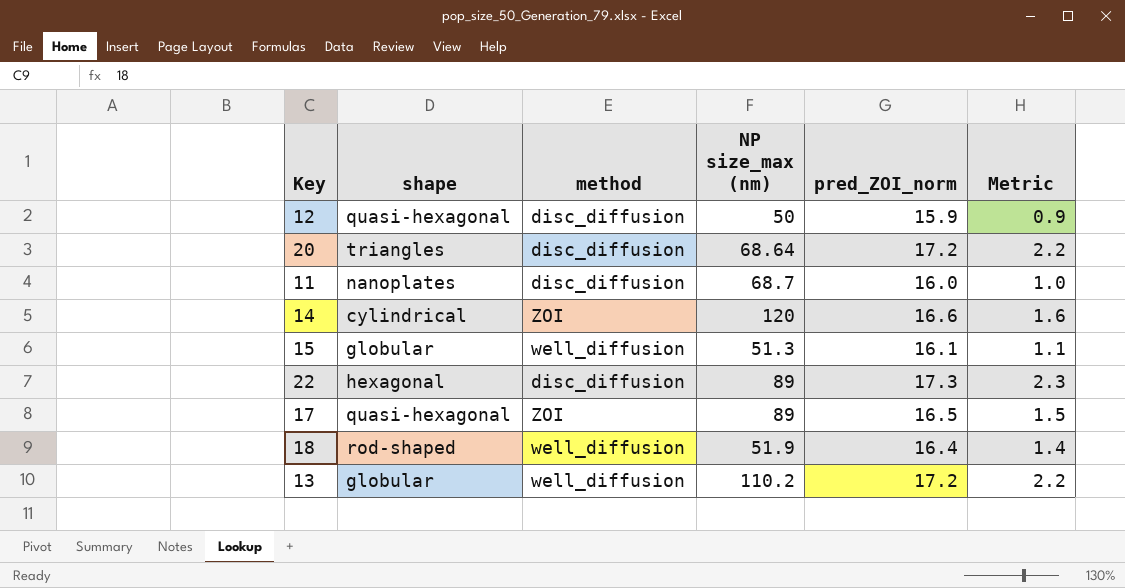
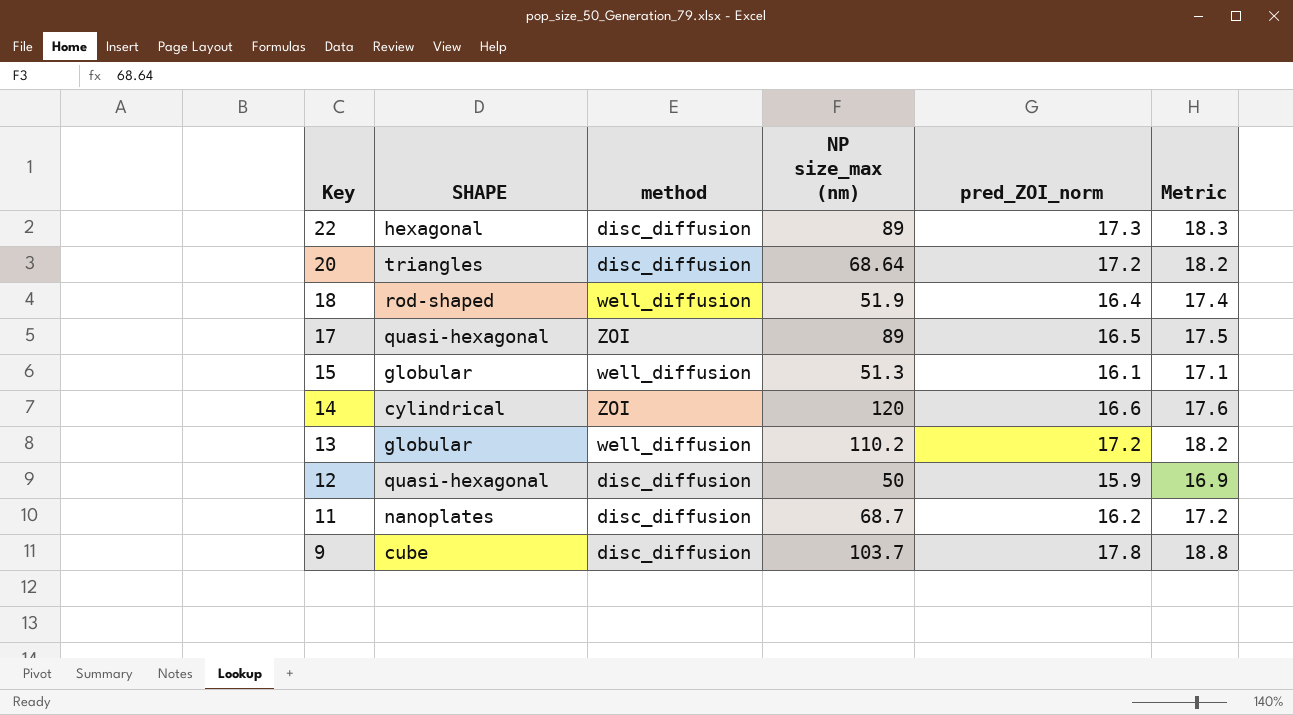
row order: none -> Key descending
column name: shape -> SHAPE
column Metric | formula: [pred_ZOI_norm] - 15 -> [pred_ZOI_norm] + 1
11 | pred_ZOI_norm: 16.0 -> 16.2
row 9: none -> cube | disc_diffusion | 103.7 | 17.8 | 18.8

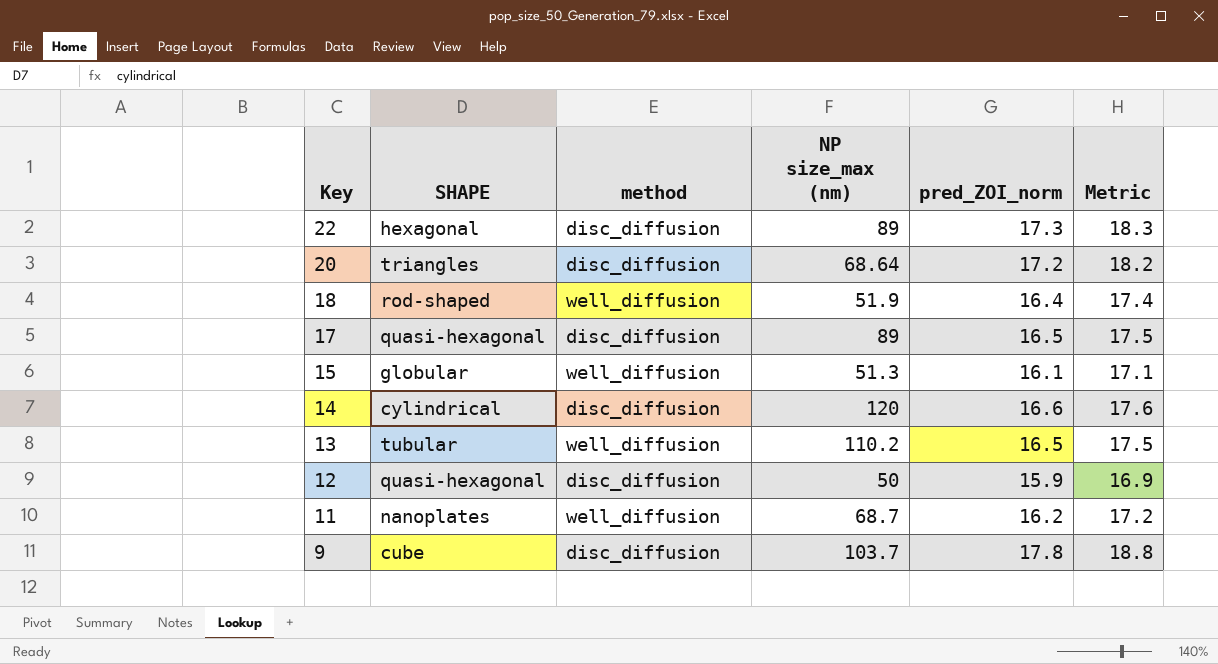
17 | method: ZOI -> disc_diffusion
14 | method: ZOI -> disc_diffusion
13 | SHAPE: globular -> tubular
13 | pred_ZOI_norm: 17.2 -> 16.5
13 | Metric: 18.2 -> 17.5
11 | method: disc_diffusion -> well_diffusion

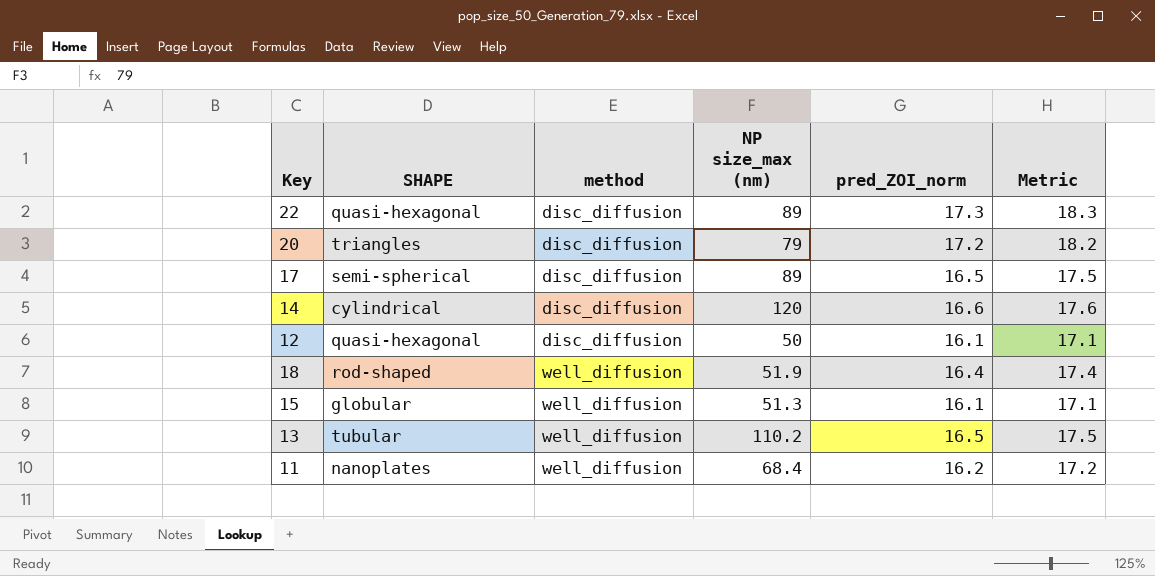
row order: Key descending -> method ascending
row 9: cube | disc_diffusion | 103.7 | 17.8 | 18.8 -> none
22 | SHAPE: hexagonal -> quasi-hexagonal
20 | NP size_max (nm): 68.64 -> 79
17 | SHAPE: quasi-hexagonal -> semi-spherical
12 | pred_ZOI_norm: 15.9 -> 16.1
12 | Metric: 16.9 -> 17.1
11 | NP size_max (nm): 68.7 -> 68.4

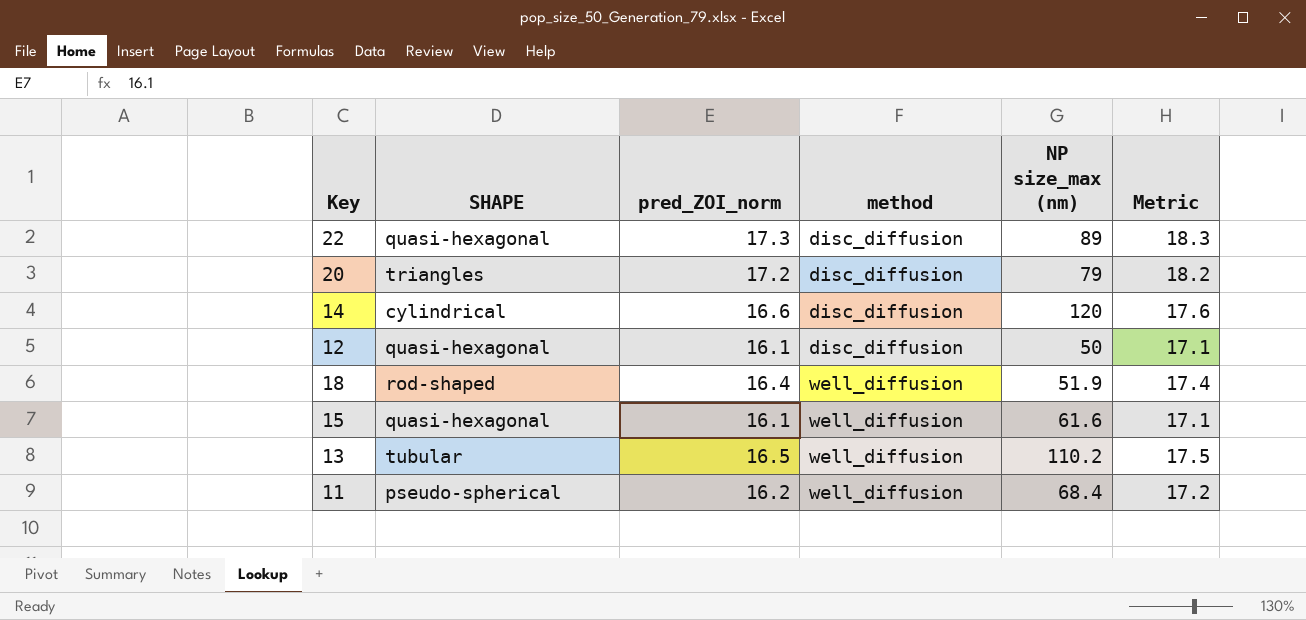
column pred_ZOI_norm | position: 5 -> 3
row 17: semi-spherical | disc_diffusion | 89 | 16.5 | 17.5 -> none
15 | SHAPE: globular -> quasi-hexagonal
15 | NP size_max (nm): 51.3 -> 61.6
11 | SHAPE: nanoplates -> pseudo-spherical

